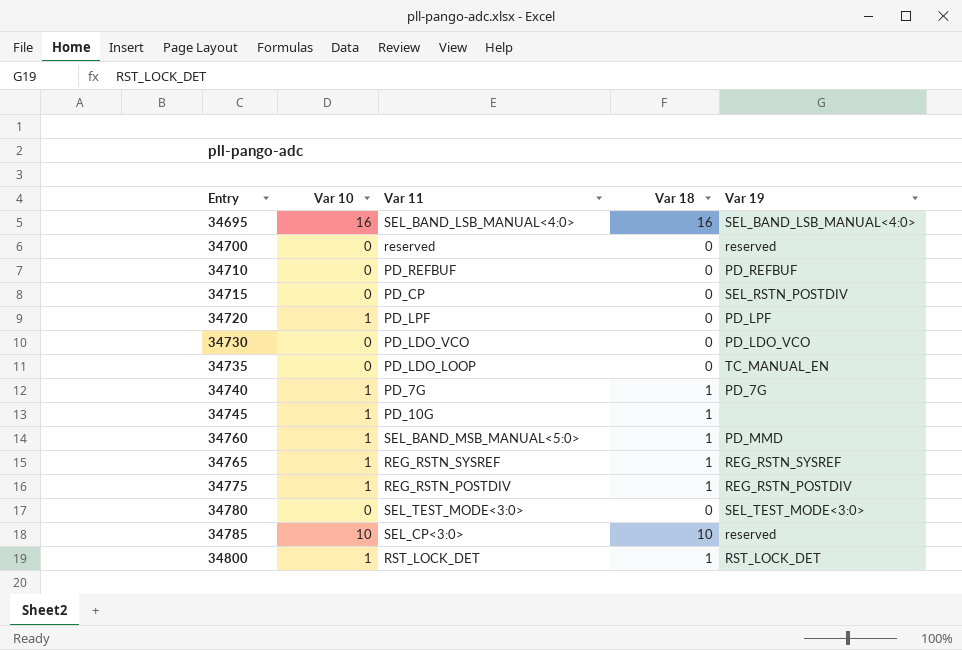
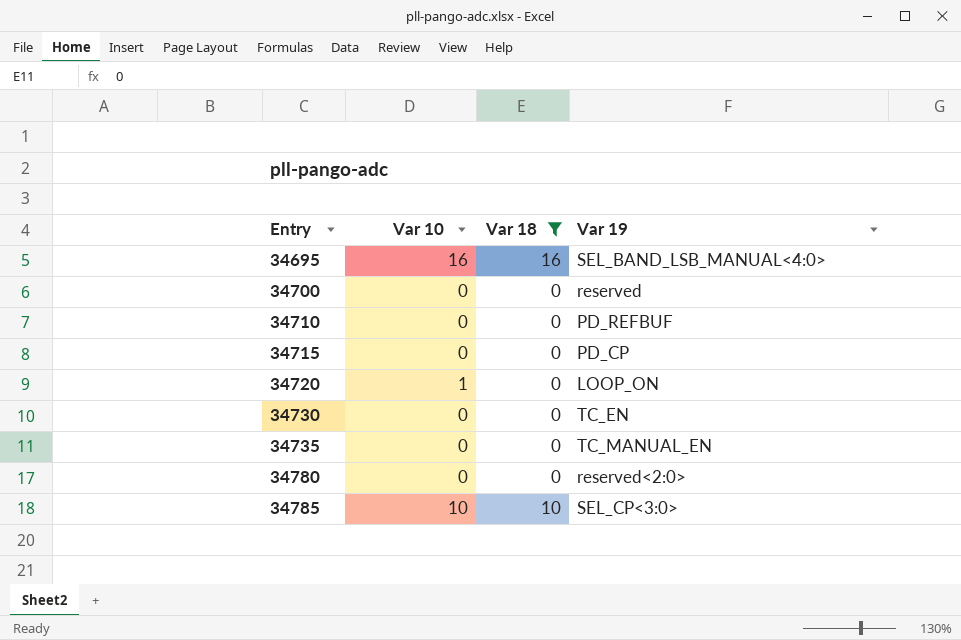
filter: none -> Var 18 != 1
column Var 11 | position: 3 -> none
34715 | Var 19: SEL_RSTN_POSTDIV -> PD_CP
34720 | Var 19: PD_LPF -> LOOP_ON
34730 | Var 19: PD_LDO_VCO -> TC_EN
34780 | Var 19: SEL_TEST_MODE<3:0> -> reserved<2:0>
34785 | Var 19: reserved -> SEL_CP<3:0>

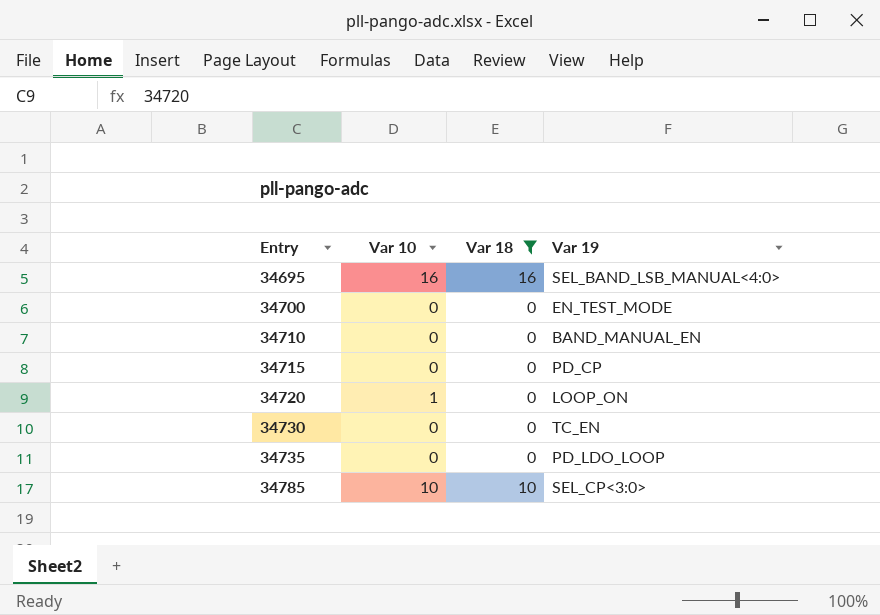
row 34780: 0 | 0 | reserved<2:0> -> none
34700 | Var 19: reserved -> EN_TEST_MODE
34710 | Var 19: PD_REFBUF -> BAND_MANUAL_EN
34735 | Var 19: TC_MANUAL_EN -> PD_LDO_LOOP

